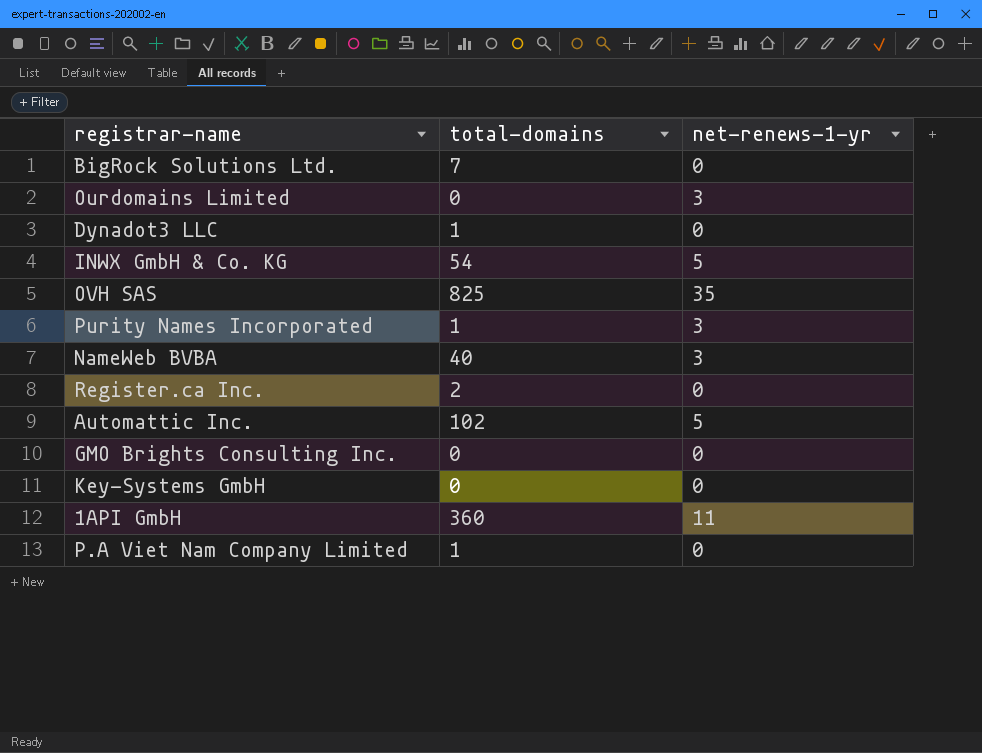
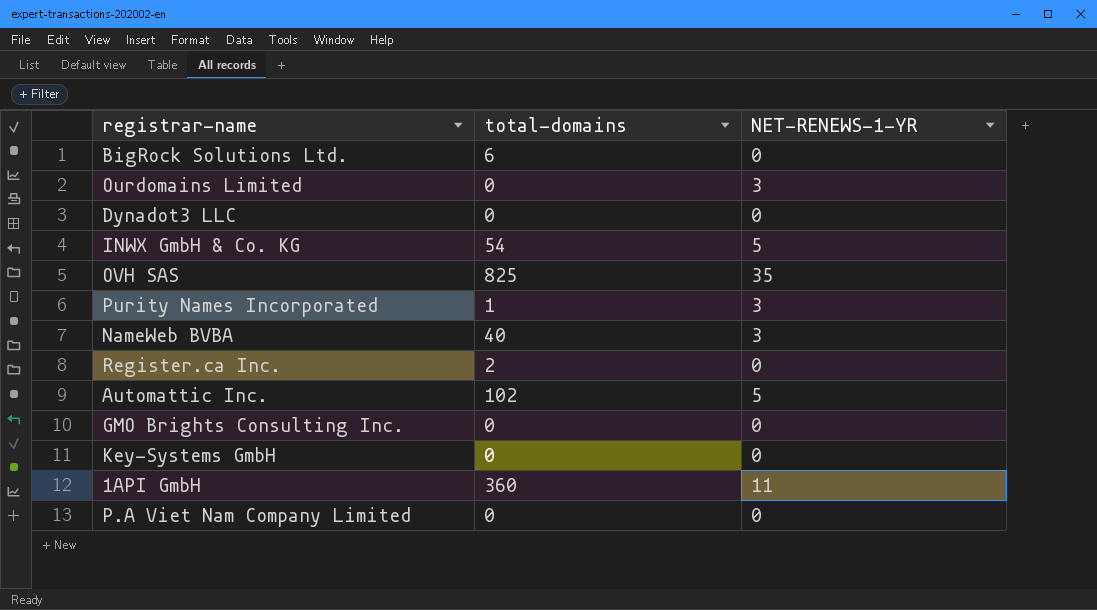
column name: net-renews-1-yr -> NET-RENEWS-1-YR
BigRock Solutions Ltd. | total-domains: 7 -> 6
Dynadot3 LLC | total-domains: 1 -> 0
P.A Viet Nam Company Limited | total-domains: 1 -> 0

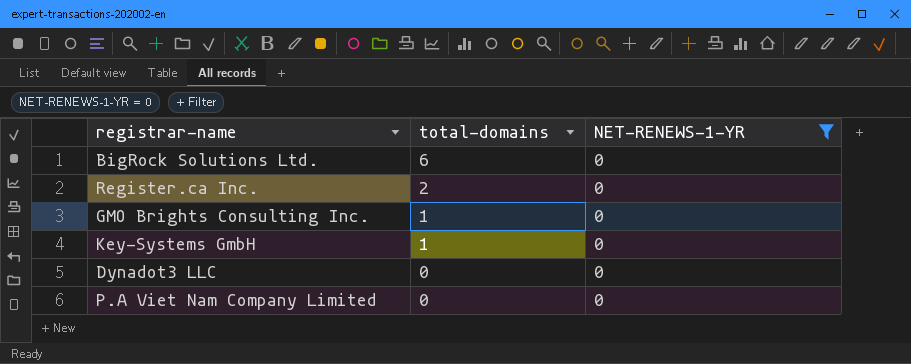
filter: none -> NET-RENEWS-1-YR = 0
row order: none -> total-domains descending
GMO Brights Consulting Inc. | total-domains: 0 -> 1
Key-Systems GmbH | total-domains: 0 -> 1

